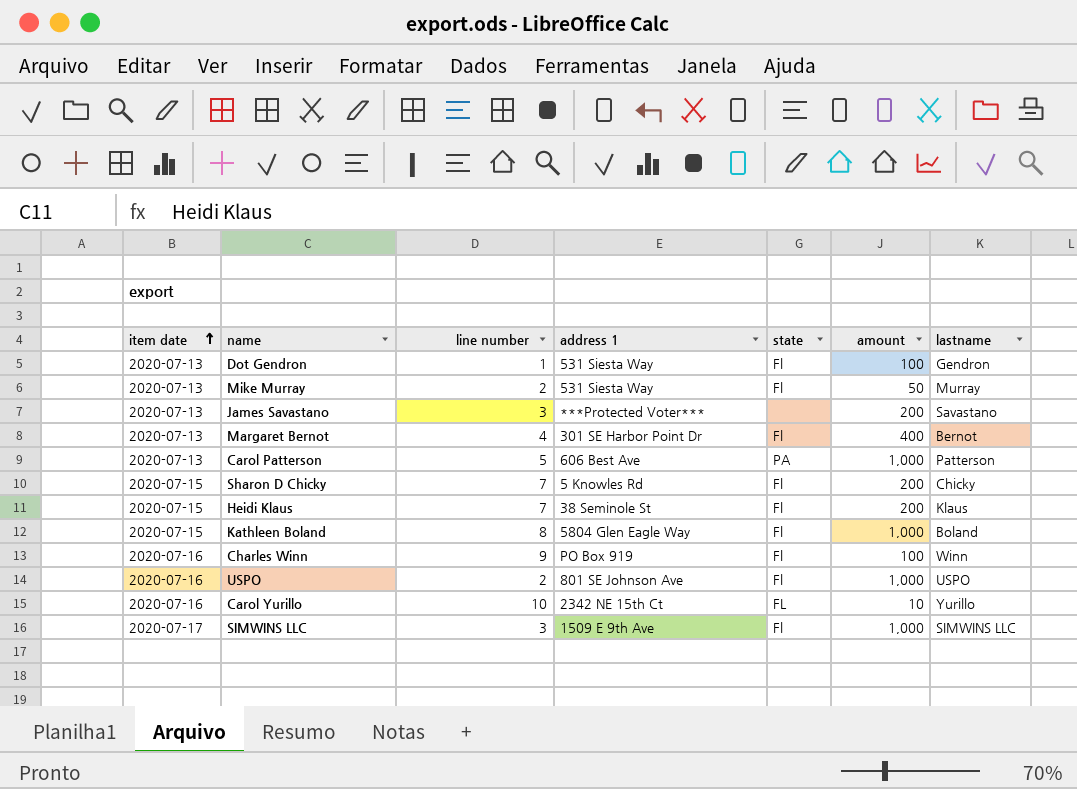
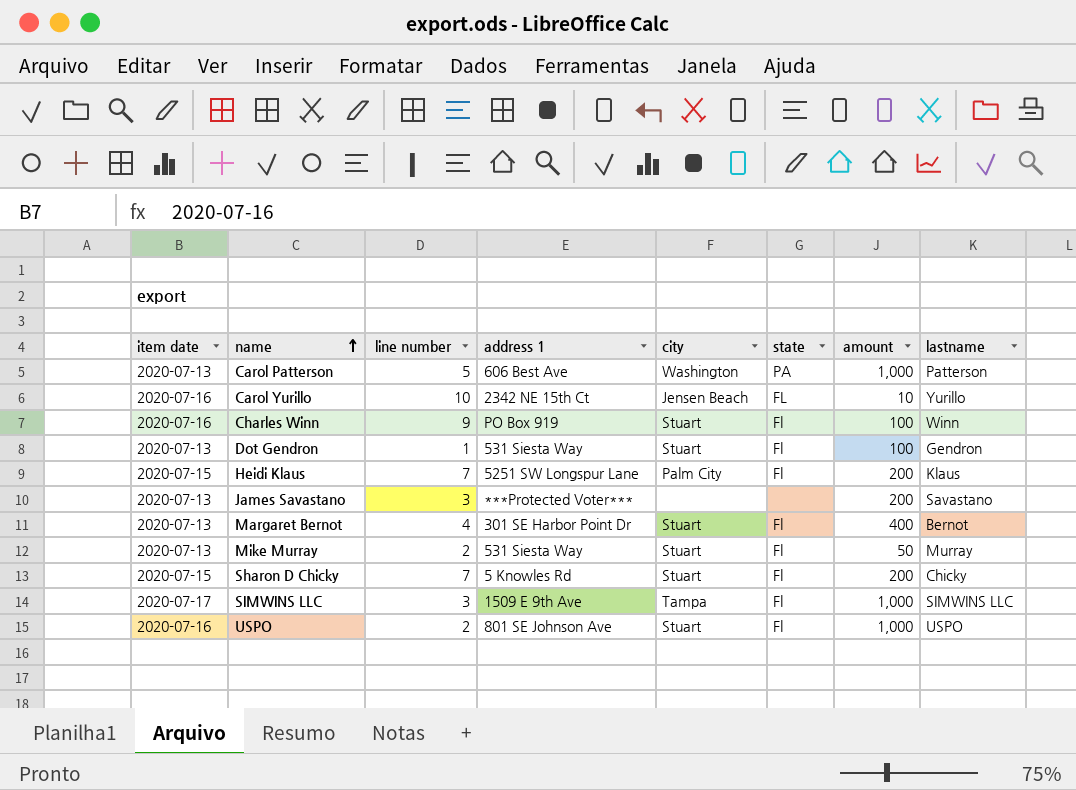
row order: item date ascending -> name ascending
column city | position: none -> 5
row Kathleen Boland: 2020-07-15 | 8 | 5804 Glen Eagle Way | Fl | 1,000 | Boland -> none
Heidi Klaus | address 1: 38 Seminole St -> 5251 SW Longspur Lane

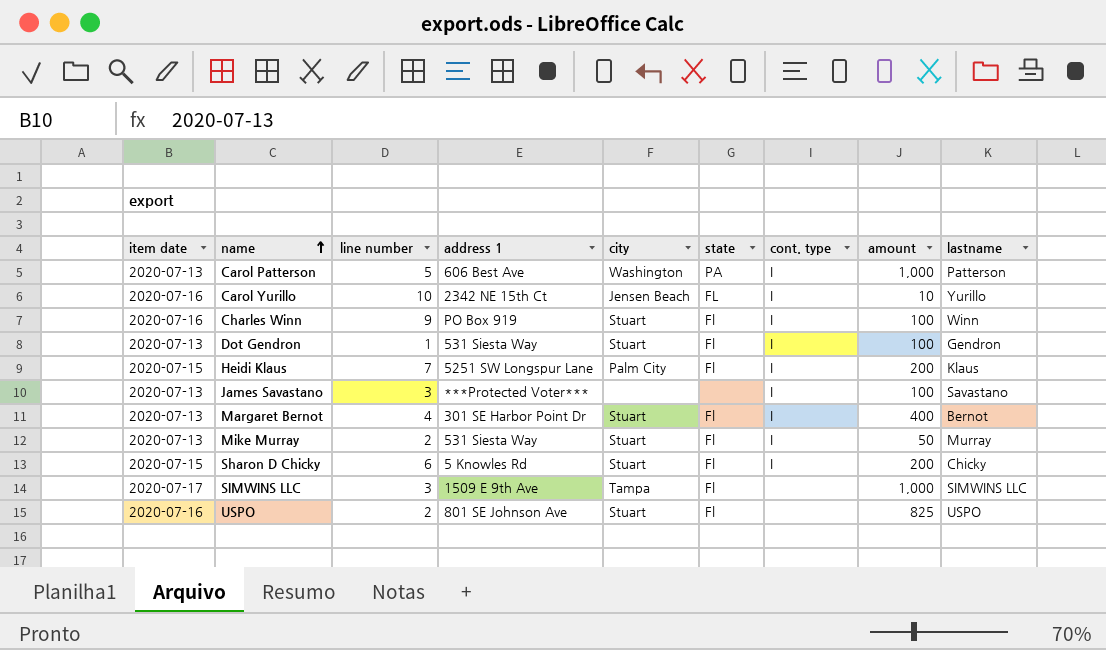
column cont. type | position: none -> 7
James Savastano | amount: 200 -> 100
Sharon D Chicky | line number: 7 -> 6
USPO | amount: 1,000 -> 825

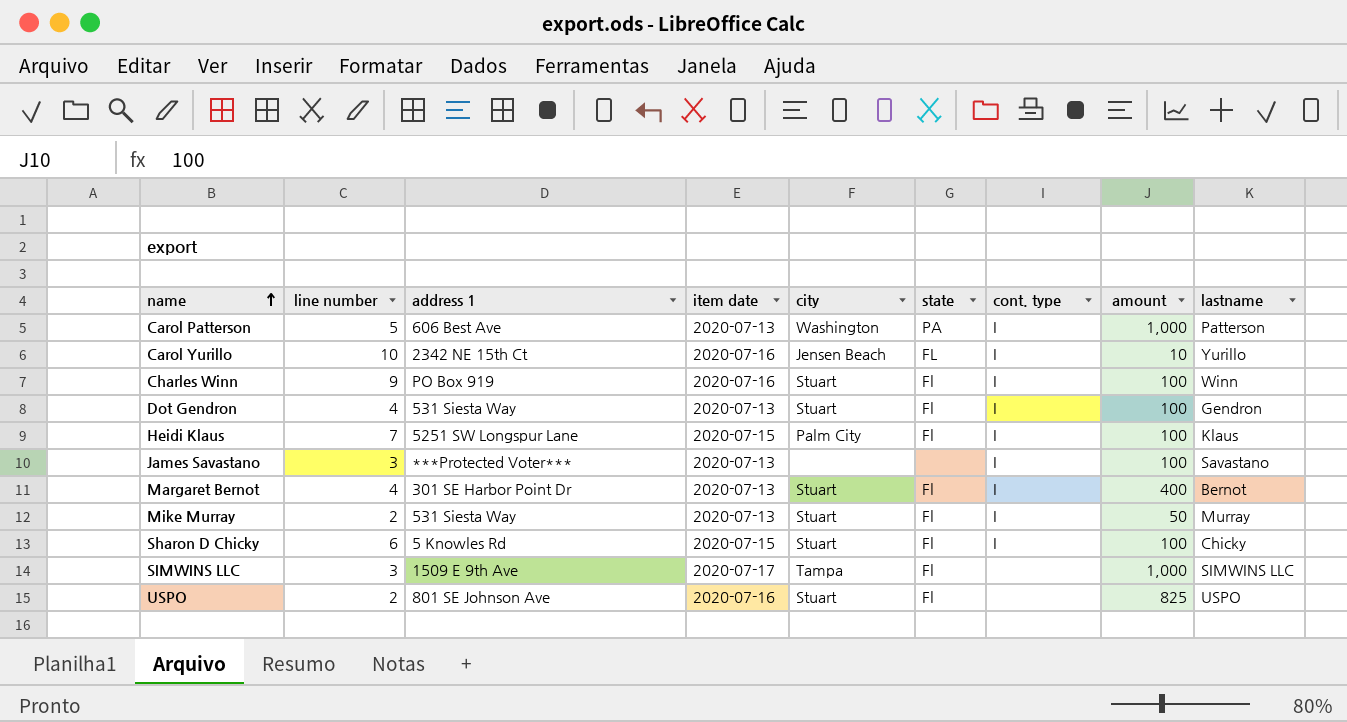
column item date | position: 1 -> 4
Dot Gendron | line number: 1 -> 4
Heidi Klaus | amount: 200 -> 100
Sharon D Chicky | amount: 200 -> 100

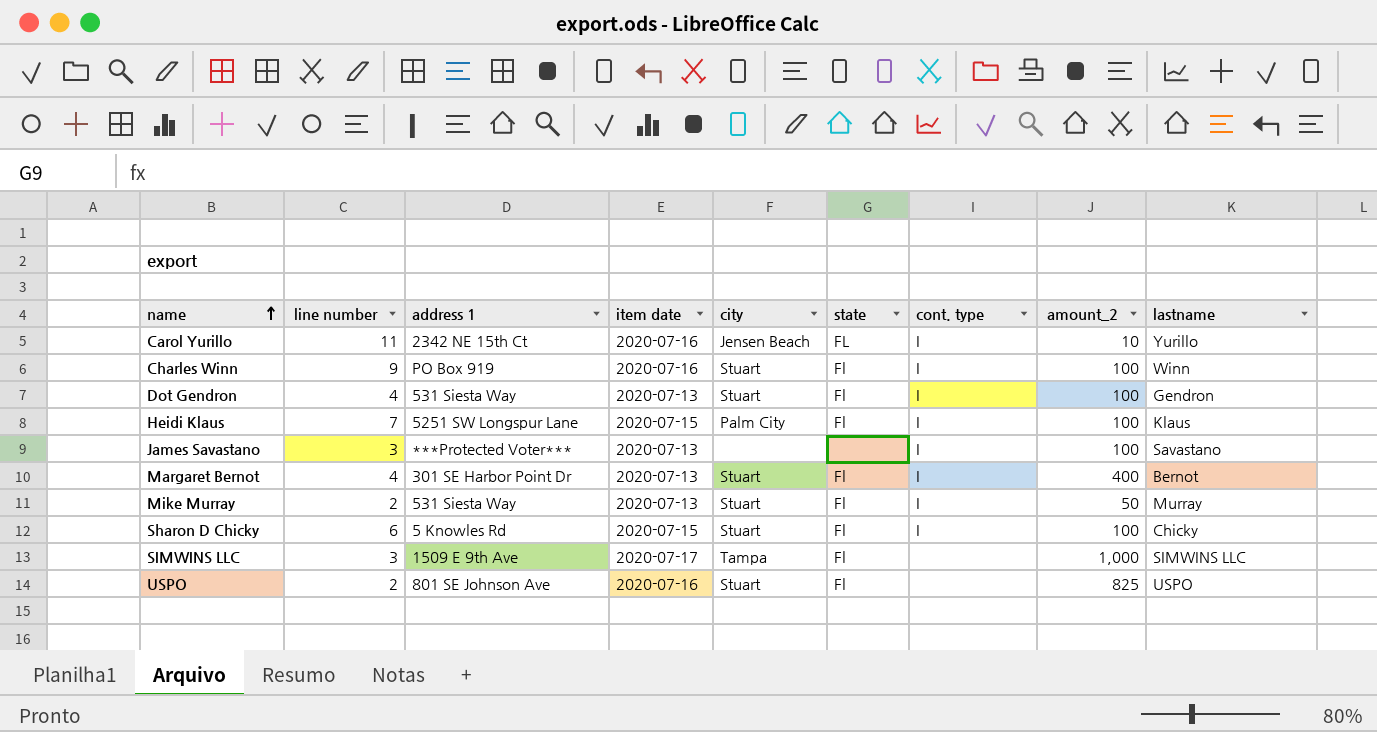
column name: amount -> amount_2
row Carol Patterson: 5 | 606 Best Ave | 2020-07-13 | Washington | PA | I | 1,000 | Patterson -> none
Carol Yurillo | line number: 10 -> 11

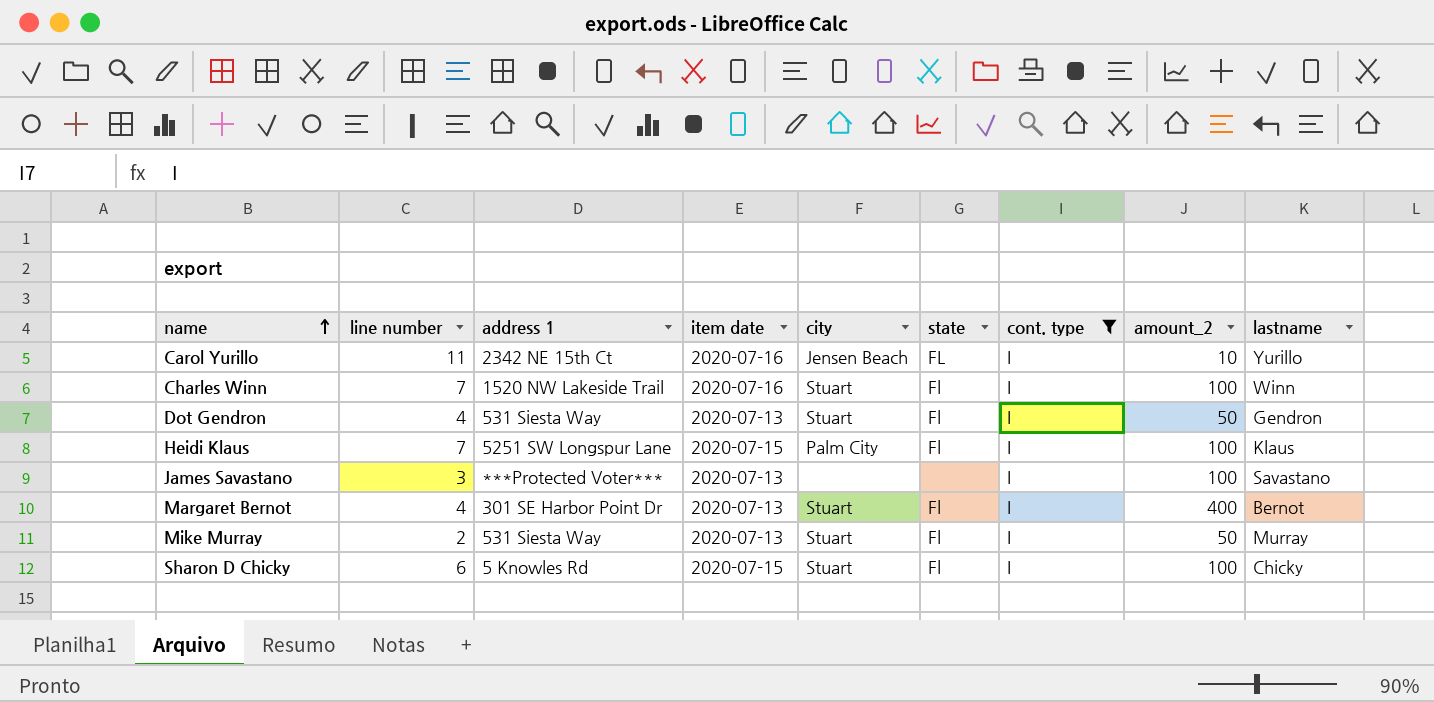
filter: none -> cont. type = I
Charles Winn | line number: 9 -> 7
Charles Winn | address 1: PO Box 919 -> 1520 NW Lakeside Trail
Dot Gendron | amount_2: 100 -> 50

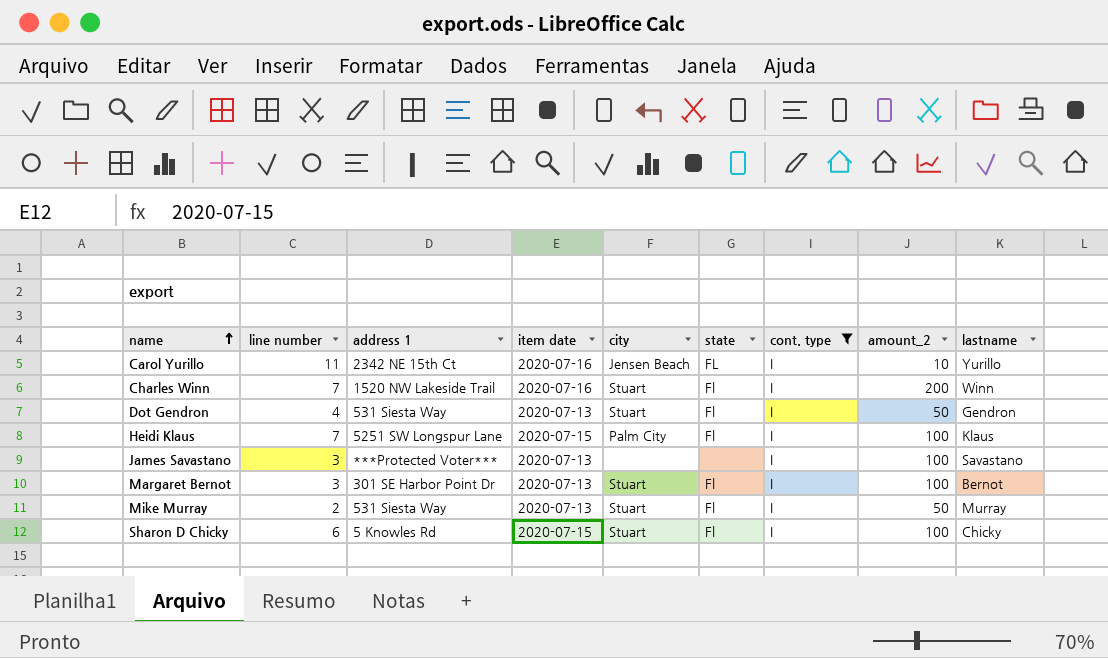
Charles Winn | amount_2: 100 -> 200
Margaret Bernot | line number: 4 -> 3
Margaret Bernot | amount_2: 400 -> 100

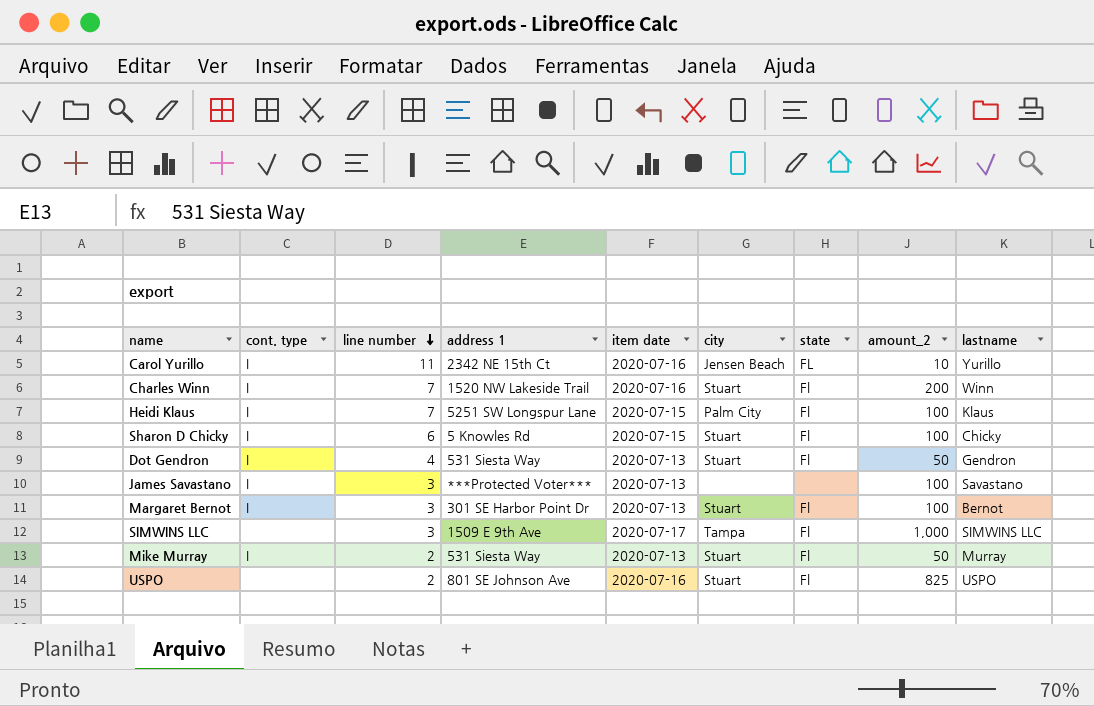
filter: cont. type = I -> none
row order: name ascending -> line number descending
column cont. type | position: 7 -> 2

